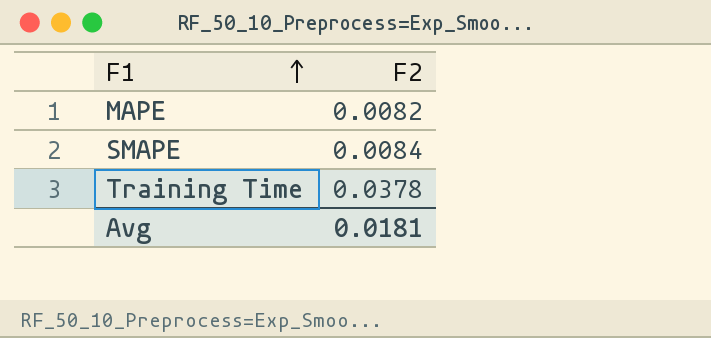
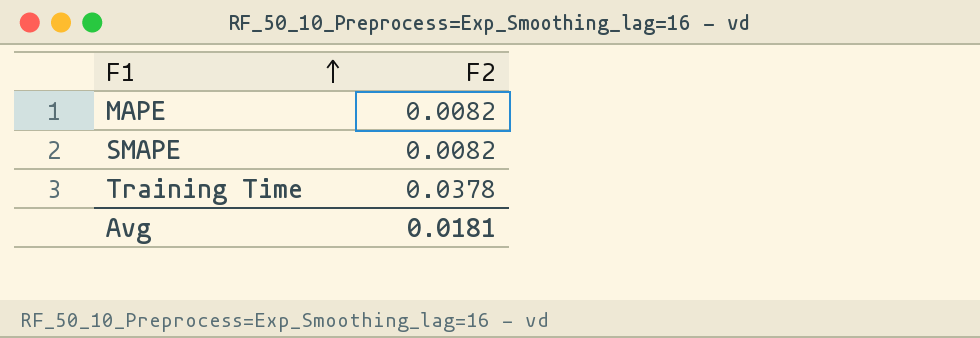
SMAPE | F2: 0.0084 -> 0.0082

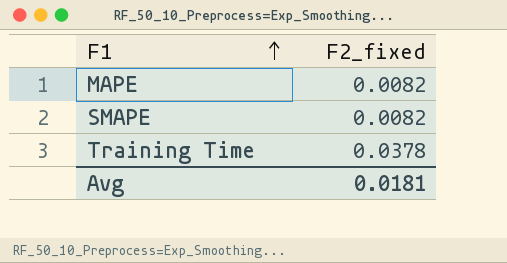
column name: F2 -> F2_fixed

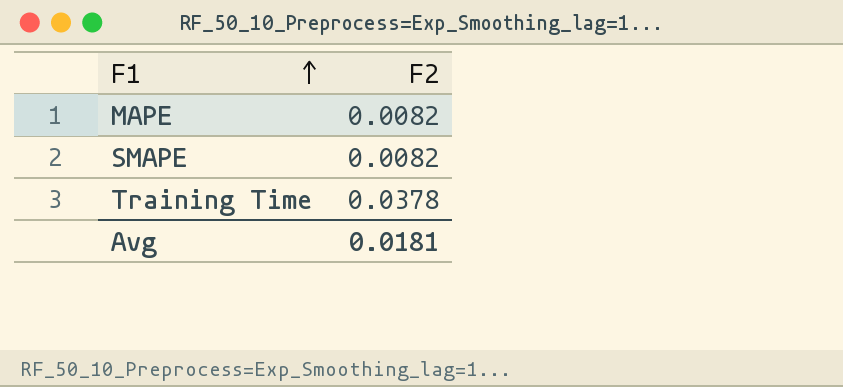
column name: F2_fixed -> F2

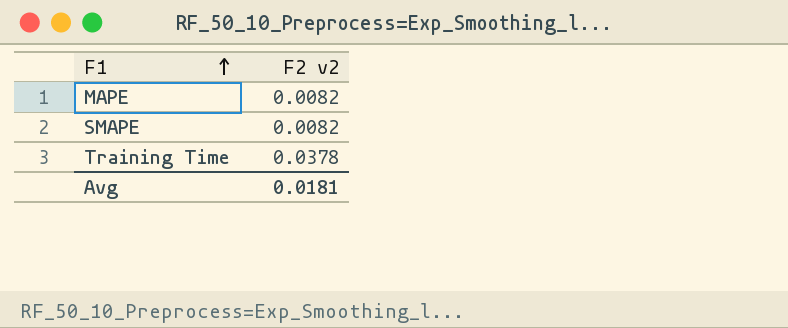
column name: F2 -> F2 v2

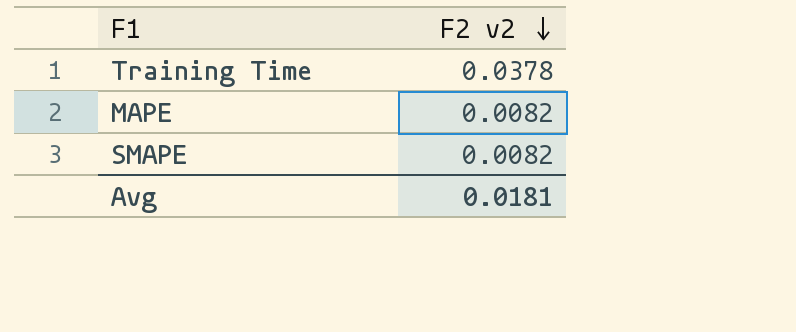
row order: F1 ascending -> F2 v2 descending

